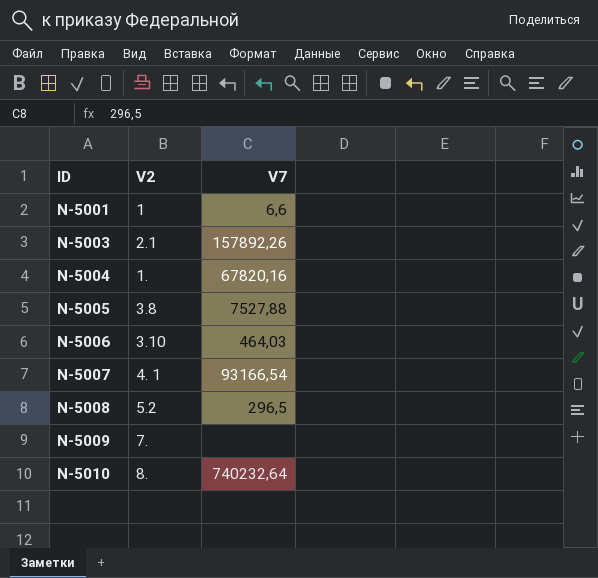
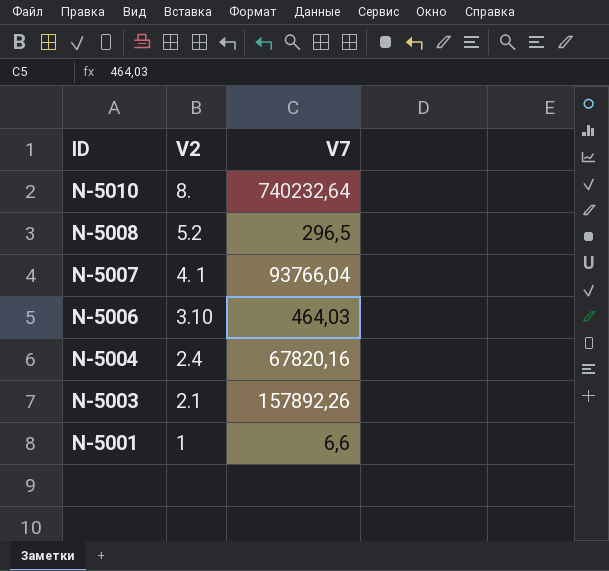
row order: ID ascending -> ID descending
row N-5005: 3.8 | 7527,88 -> none
row N-5009: 7. | none -> none
N-5007 | V7: 93166,54 -> 93766,04
N-5004 | V2: 1. -> 2.4

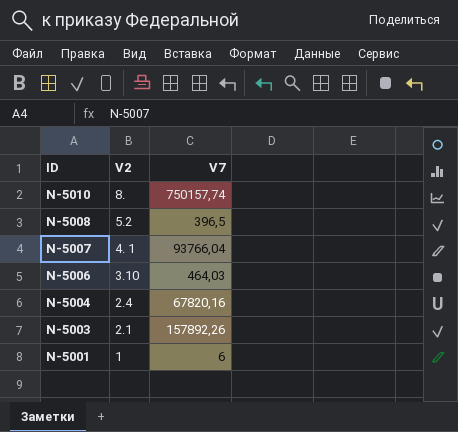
N-5010 | V7: 740232,64 -> 750157,74
N-5008 | V7: 296,5 -> 396,5
N-5001 | V7: 6,6 -> 6

